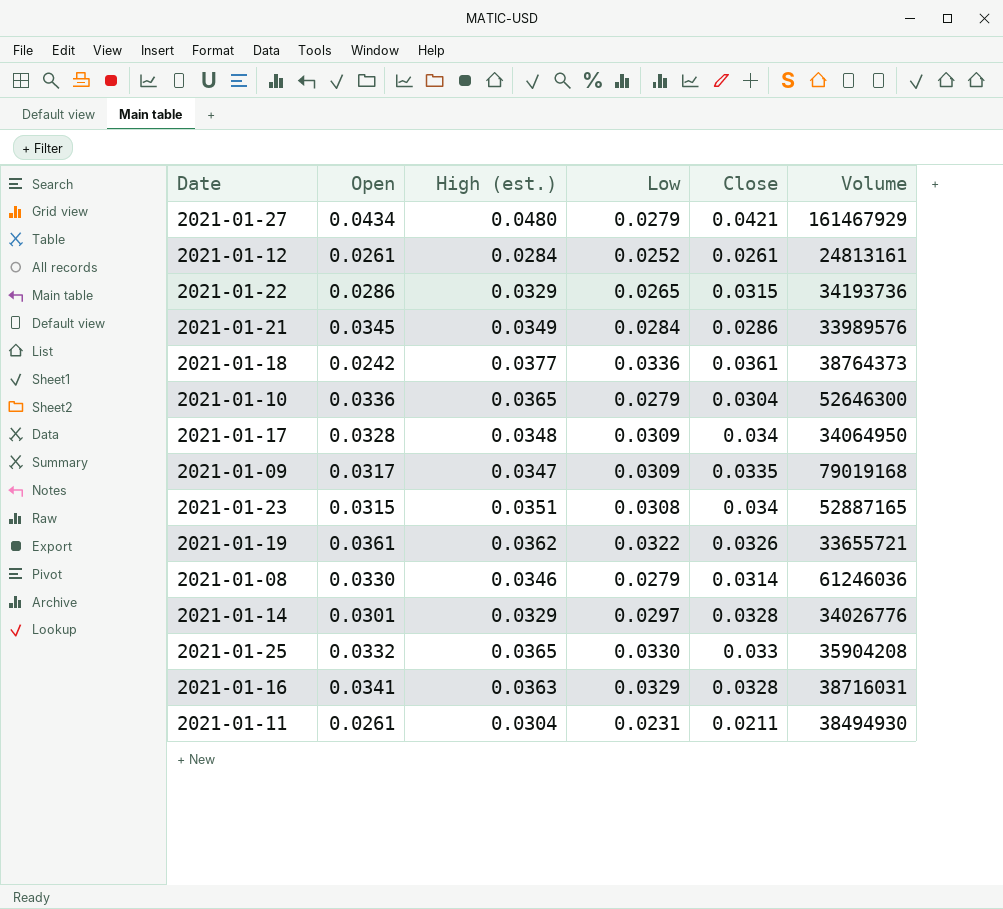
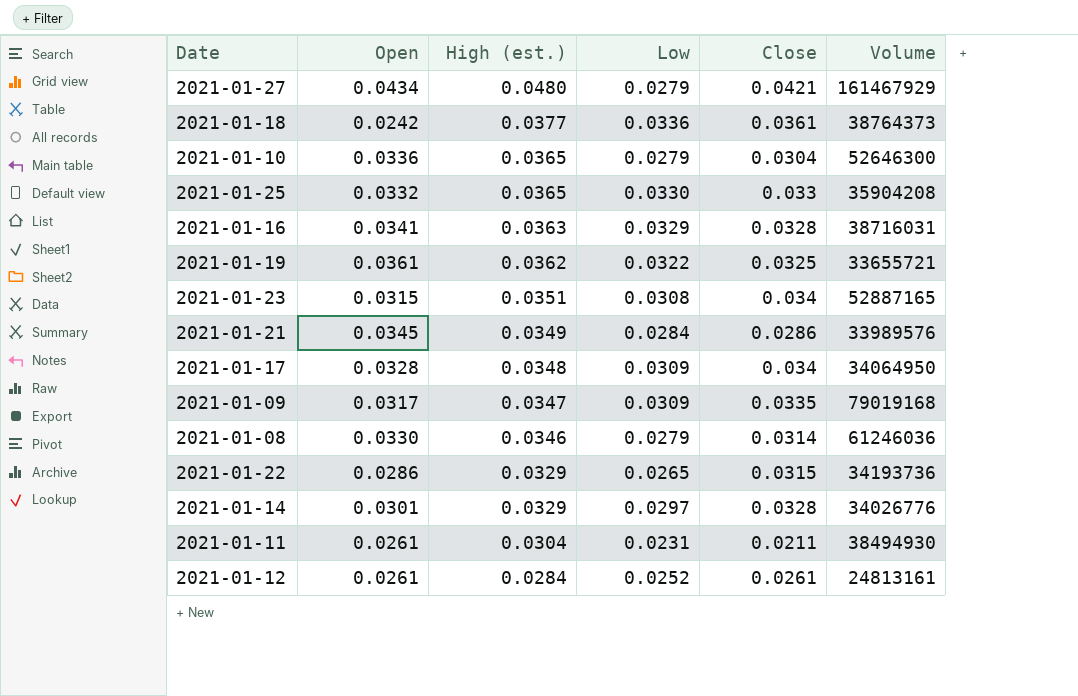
row order: none -> High (est.) descending
2021-01-19 | Close: 0.0326 -> 0.0325

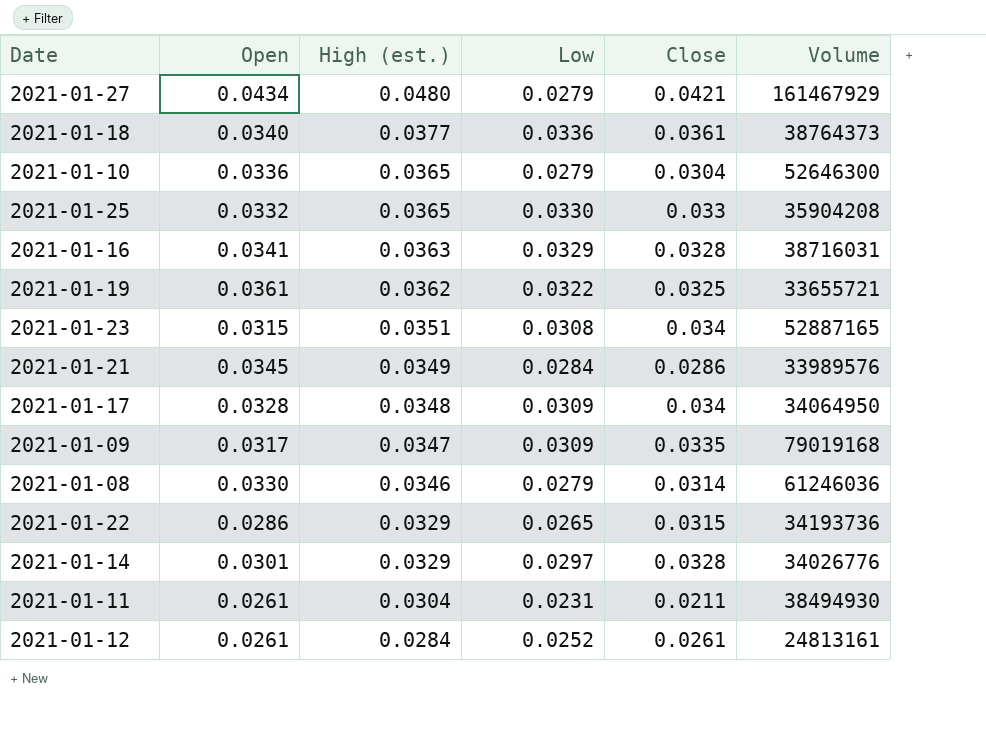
2021-01-18 | Open: 0.0242 -> 0.0340

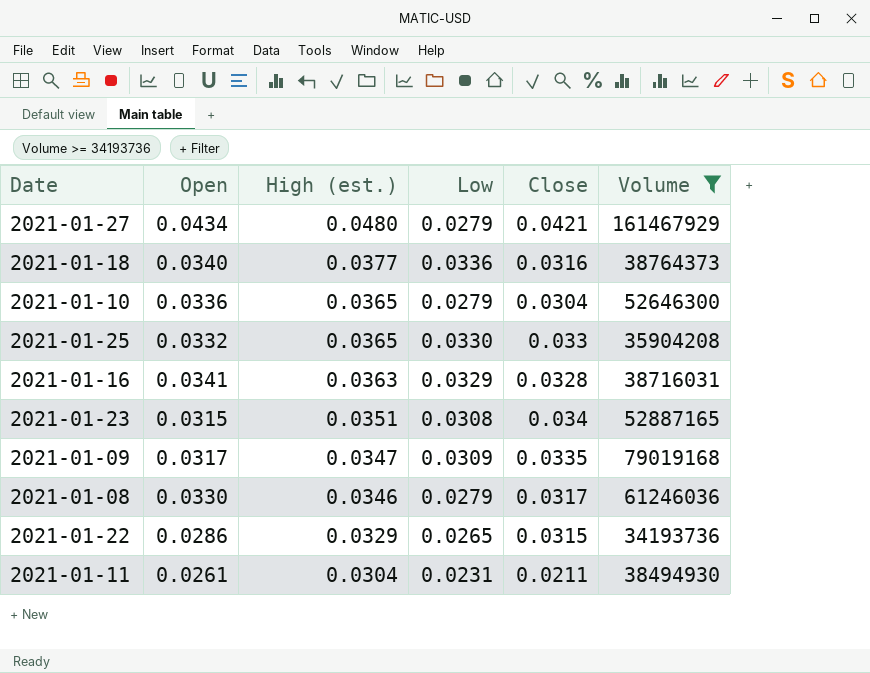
filter: none -> Volume >= 34193736
2021-01-18 | Close: 0.0361 -> 0.0316
2021-01-08 | Close: 0.0314 -> 0.0317

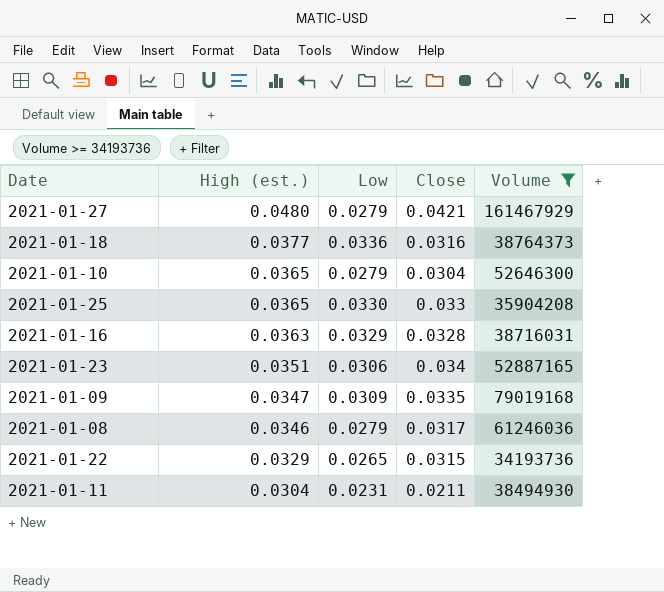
column Open | position: 2 -> none
2021-01-23 | Low: 0.0308 -> 0.0306

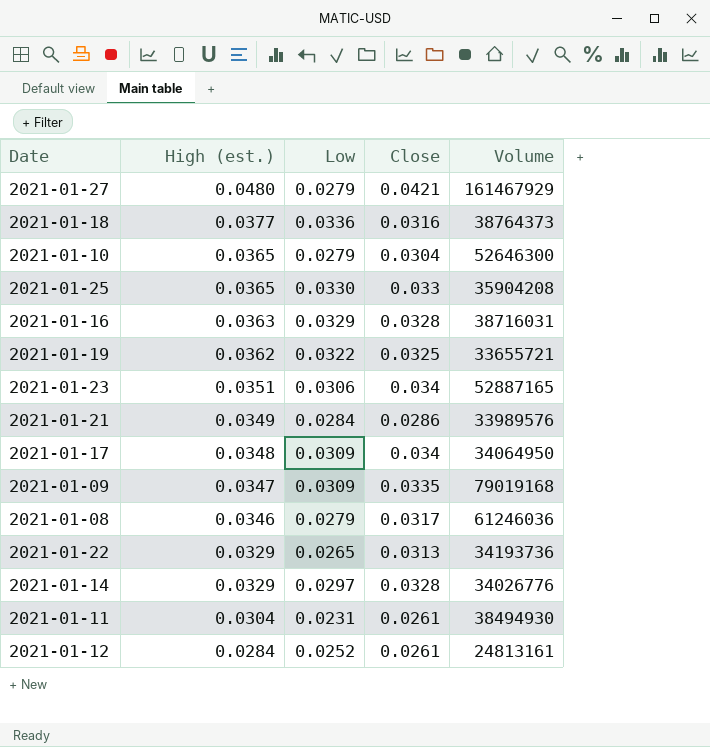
filter: Volume >= 34193736 -> none
2021-01-22 | Close: 0.0315 -> 0.0313
2021-01-11 | Close: 0.0211 -> 0.0261

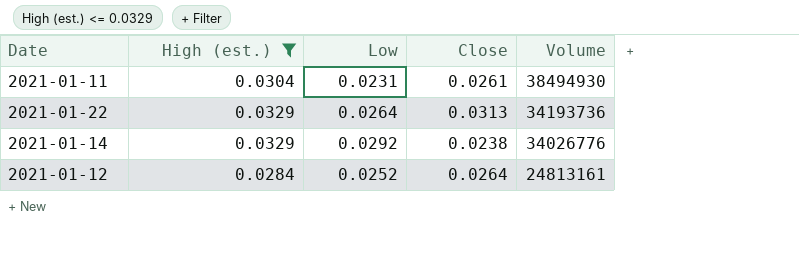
filter: none -> High (est.) <= 0.0329
row order: High (est.) descending -> Volume descending
2021-01-22 | Low: 0.0265 -> 0.0264
2021-01-14 | Low: 0.0297 -> 0.0292
2021-01-14 | Close: 0.0328 -> 0.0238
2021-01-12 | Close: 0.0261 -> 0.0264

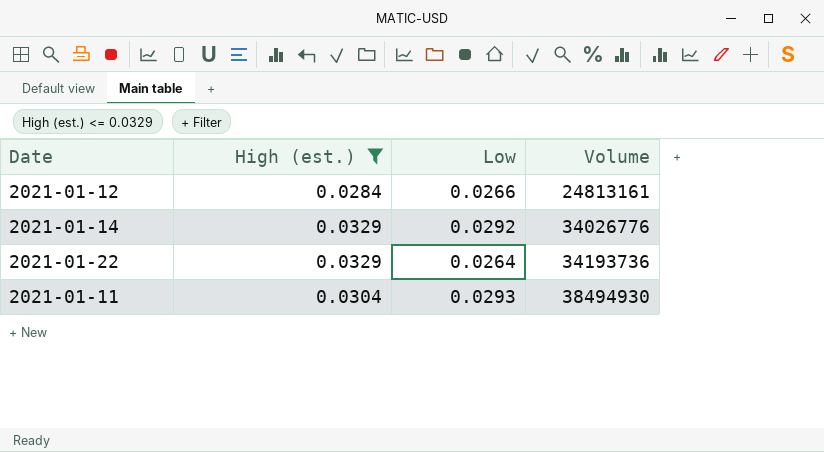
row order: Volume descending -> Volume ascending
column Close | position: 4 -> none
2021-01-12 | Low: 0.0252 -> 0.0266
2021-01-11 | Low: 0.0231 -> 0.0293

